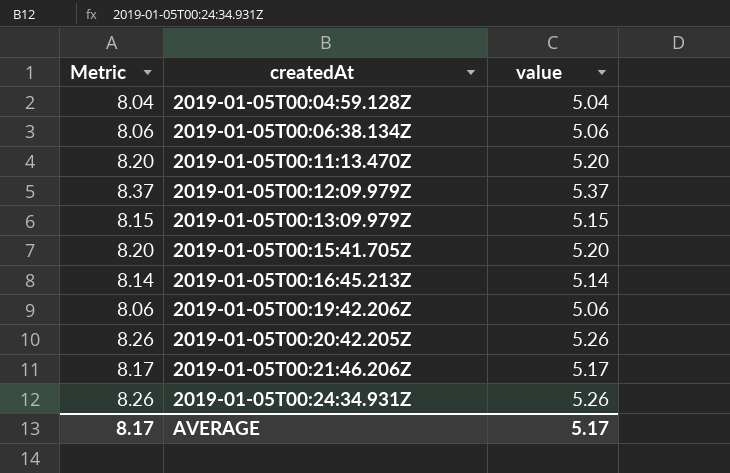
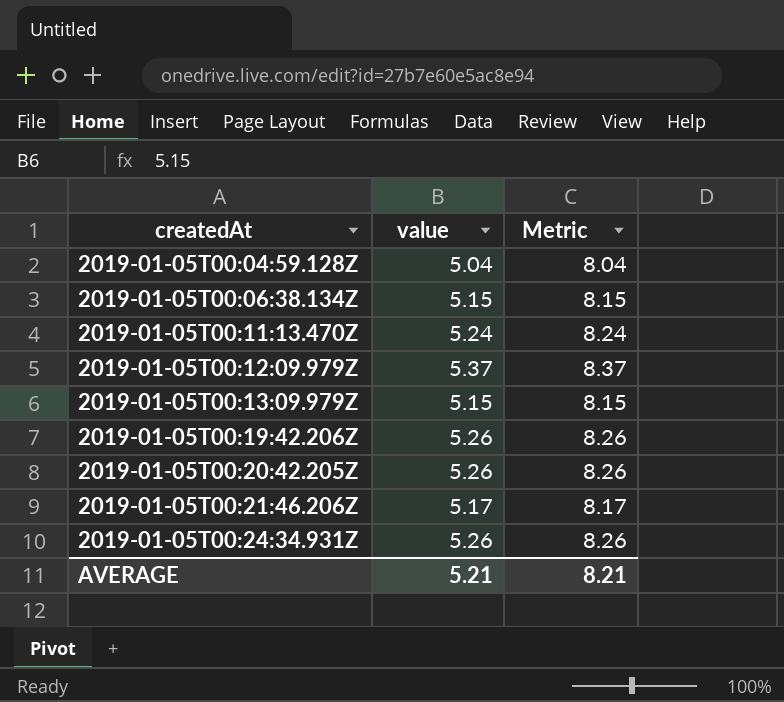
column Metric | position: 1 -> 3
row 2019-01-05T00:15:41.705Z: 8.20 | 5.20 -> none
row 2019-01-05T00:16:45.213Z: 8.14 | 5.14 -> none
2019-01-05T00:06:38.134Z | value: 5.06 -> 5.15
2019-01-05T00:06:38.134Z | Metric: 8.06 -> 8.15
2019-01-05T00:11:13.470Z | value: 5.20 -> 5.24
2019-01-05T00:11:13.470Z | Metric: 8.20 -> 8.24
2019-01-05T00:19:42.206Z | value: 5.06 -> 5.26
2019-01-05T00:19:42.206Z | Metric: 8.06 -> 8.26
AVERAGE | value: 5.17 -> 5.21
AVERAGE | Metric: 8.17 -> 8.21

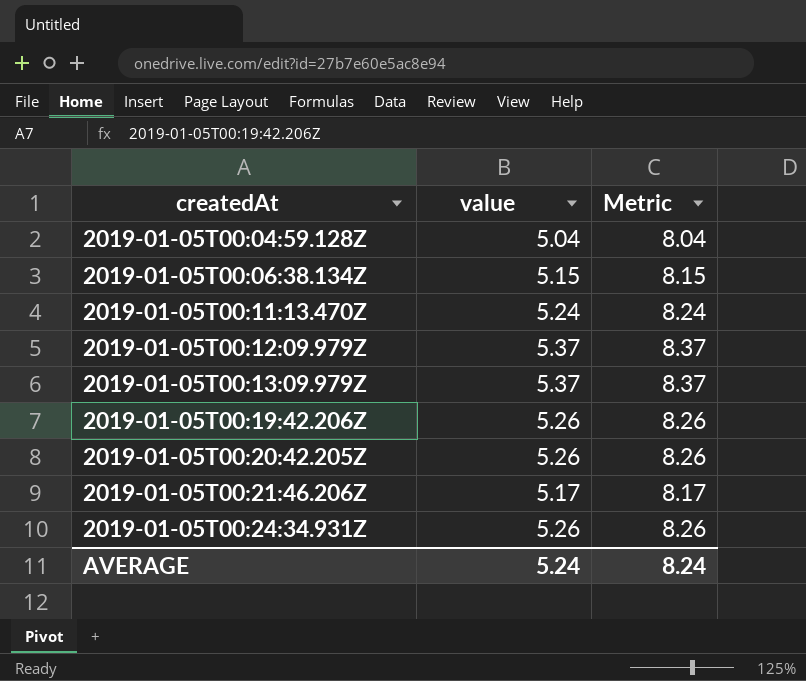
2019-01-05T00:13:09.979Z | value: 5.15 -> 5.37
2019-01-05T00:13:09.979Z | Metric: 8.15 -> 8.37
AVERAGE | value: 5.21 -> 5.24
AVERAGE | Metric: 8.21 -> 8.24

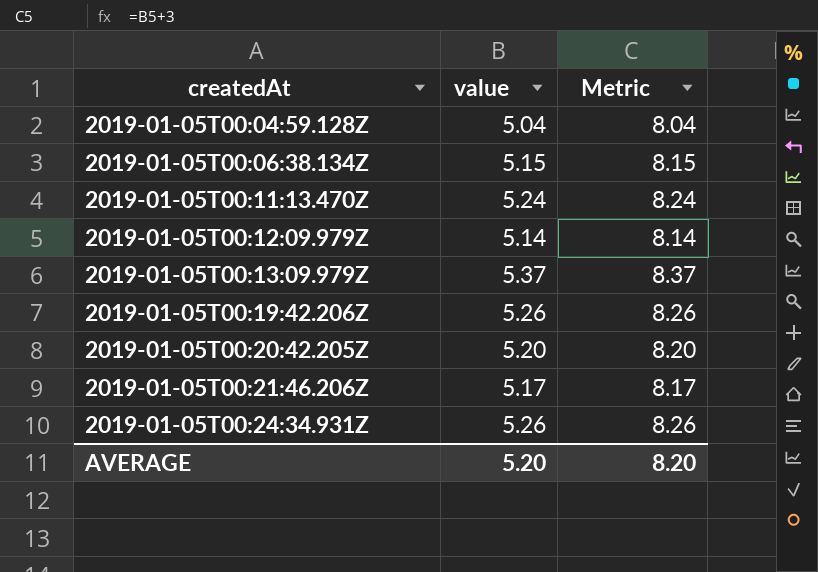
2019-01-05T00:12:09.979Z | value: 5.37 -> 5.14
2019-01-05T00:12:09.979Z | Metric: 8.37 -> 8.14
2019-01-05T00:20:42.205Z | value: 5.26 -> 5.20
2019-01-05T00:20:42.205Z | Metric: 8.26 -> 8.20
AVERAGE | value: 5.24 -> 5.20
AVERAGE | Metric: 8.24 -> 8.20

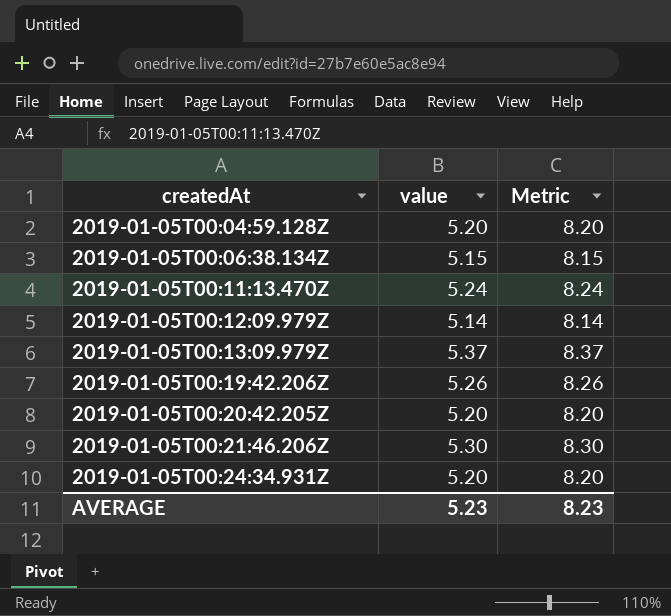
2019-01-05T00:04:59.128Z | value: 5.04 -> 5.20
2019-01-05T00:04:59.128Z | Metric: 8.04 -> 8.20
2019-01-05T00:21:46.206Z | value: 5.17 -> 5.30
2019-01-05T00:21:46.206Z | Metric: 8.17 -> 8.30
2019-01-05T00:24:34.931Z | value: 5.26 -> 5.20
2019-01-05T00:24:34.931Z | Metric: 8.26 -> 8.20
AVERAGE | value: 5.20 -> 5.23
AVERAGE | Metric: 8.20 -> 8.23

